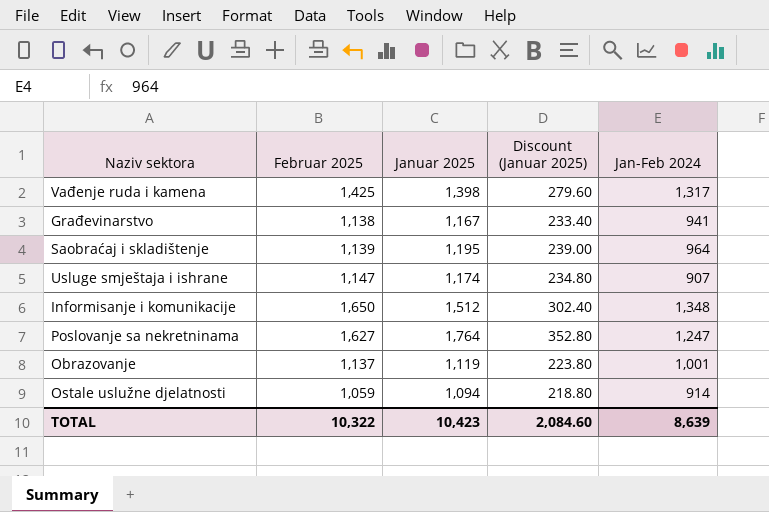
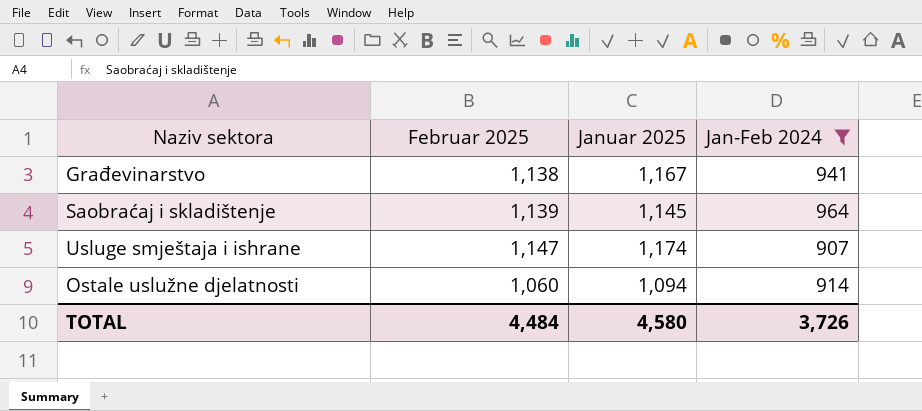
filter: none -> Jan-Feb 2024 <= 964
column Discount (Januar 2025) | formula: [Januar 2025] * 0.2 -> none
Saobraćaj i skladištenje | Januar 2025: 1,195 -> 1,145
Ostale uslužne djelatnosti | Februar 2025: 1,059 -> 1,060
TOTAL | Februar 2025: 10,322 -> 4,484
TOTAL | Januar 2025: 10,423 -> 4,580
TOTAL | Jan-Feb 2024: 8,639 -> 3,726

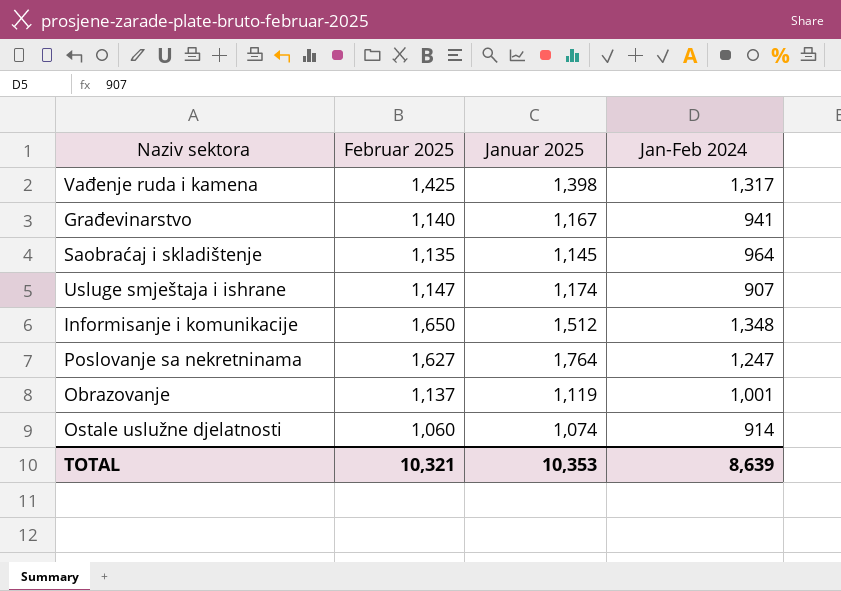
filter: Jan-Feb 2024 <= 964 -> none
Građevinarstvo | Februar 2025: 1,138 -> 1,140
Saobraćaj i skladištenje | Februar 2025: 1,139 -> 1,135
Ostale uslužne djelatnosti | Januar 2025: 1,094 -> 1,074
TOTAL | Februar 2025: 4,484 -> 10,321
TOTAL | Januar 2025: 4,580 -> 10,353
TOTAL | Jan-Feb 2024: 3,726 -> 8,639

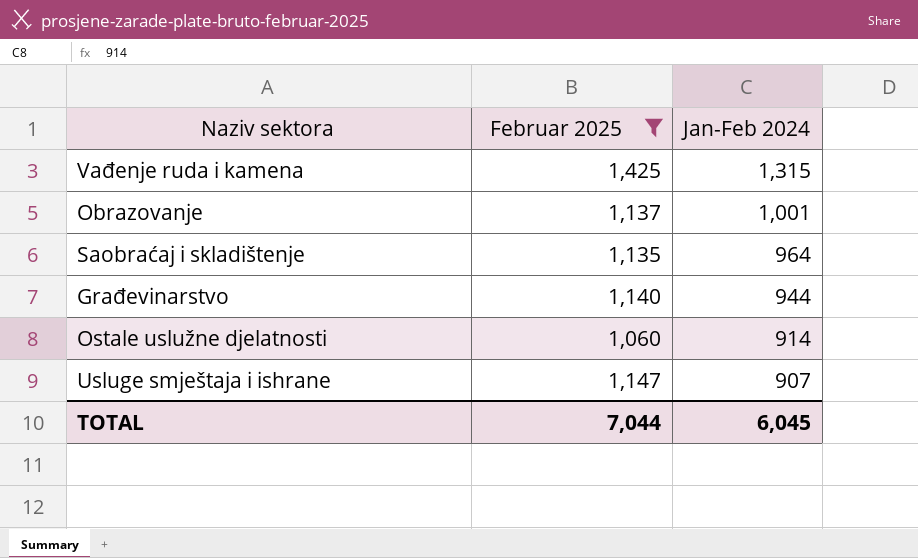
filter: none -> Februar 2025 <= 1,425
row order: none -> Jan-Feb 2024 descending
column Januar 2025 | position: 3 -> none
Vađenje ruda i kamena | Jan-Feb 2024: 1,317 -> 1,315
Građevinarstvo | Jan-Feb 2024: 941 -> 944
TOTAL | Februar 2025: 10,321 -> 7,044
TOTAL | Jan-Feb 2024: 8,639 -> 6,045

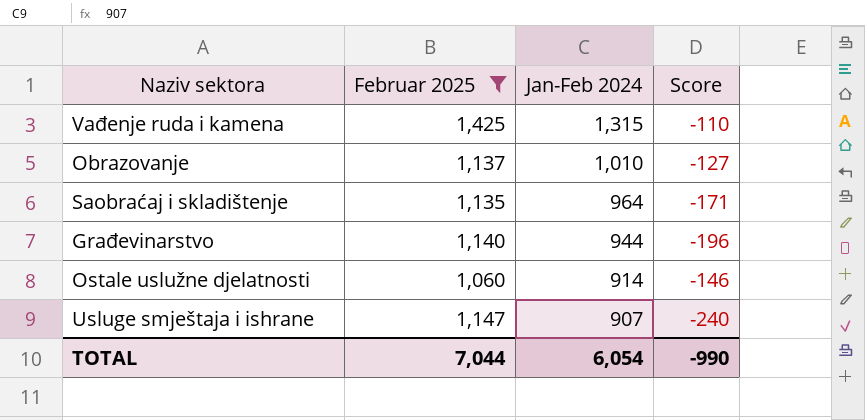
column Score | formula: none -> [Jan-Feb 2024] - [Februar 2025]
Obrazovanje | Jan-Feb 2024: 1,001 -> 1,010
TOTAL | Jan-Feb 2024: 6,045 -> 6,054

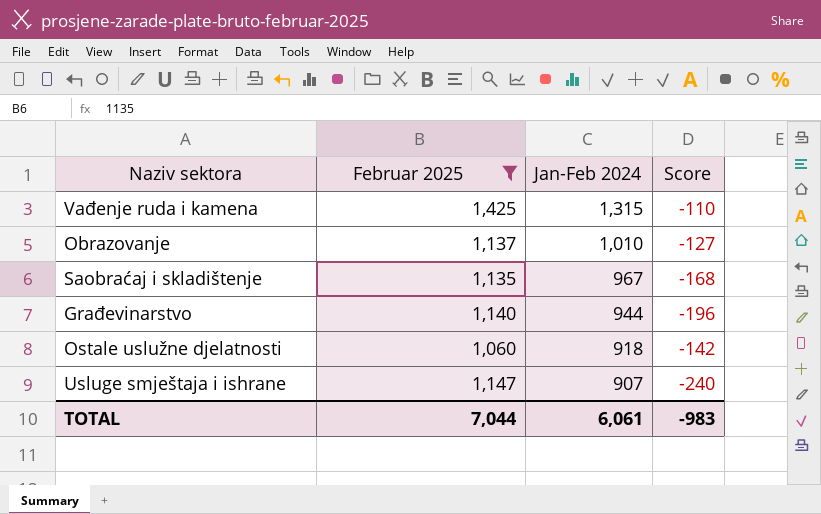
Saobraćaj i skladištenje | Jan-Feb 2024: 964 -> 967
Saobraćaj i skladištenje | Score: -171 -> -168
Ostale uslužne djelatnosti | Jan-Feb 2024: 914 -> 918
Ostale uslužne djelatnosti | Score: -146 -> -142
TOTAL | Jan-Feb 2024: 6,054 -> 6,061
TOTAL | Score: -990 -> -983

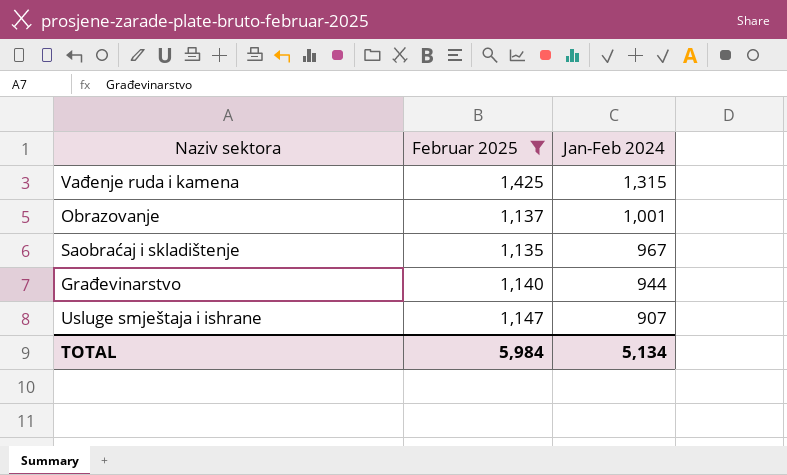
column Score | formula: [Jan-Feb 2024] - [Februar 2025] -> none
row Ostale uslužne djelatnosti: 1,060 | 918 | -142 -> none
Obrazovanje | Jan-Feb 2024: 1,010 -> 1,001
TOTAL | Februar 2025: 7,044 -> 5,984
TOTAL | Jan-Feb 2024: 6,061 -> 5,134

